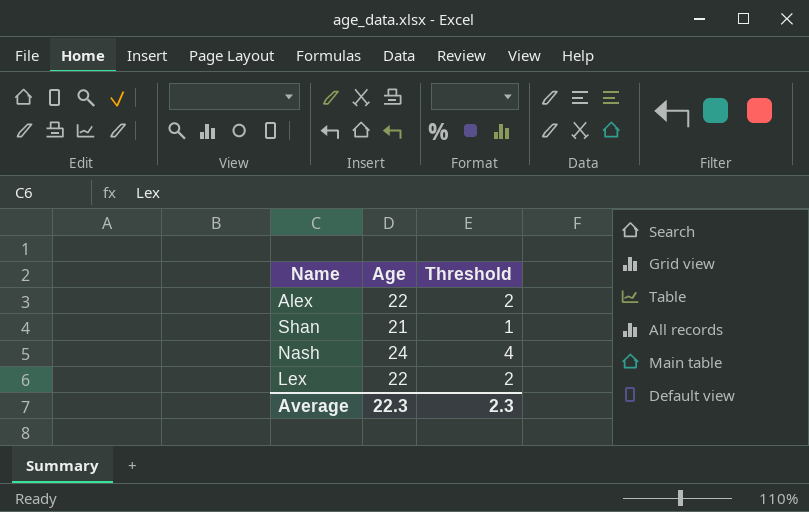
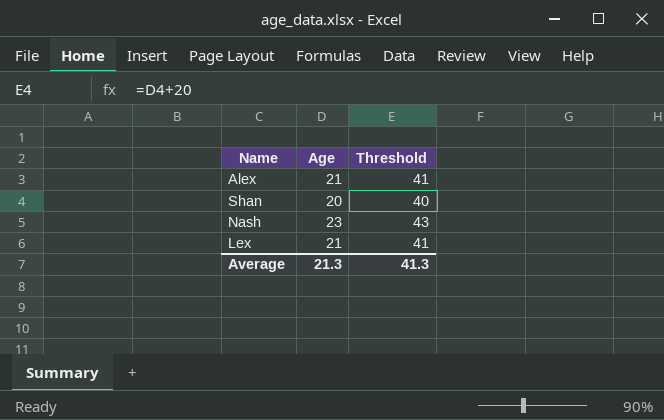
column Threshold | formula: [Age] - 20 -> [Age] + 20
Alex | Age: 22 -> 21
Shan | Age: 21 -> 20
Nash | Age: 24 -> 23
Lex | Age: 22 -> 21
Average | Age: 22.3 -> 21.3
Average | Threshold: 2.3 -> 41.3

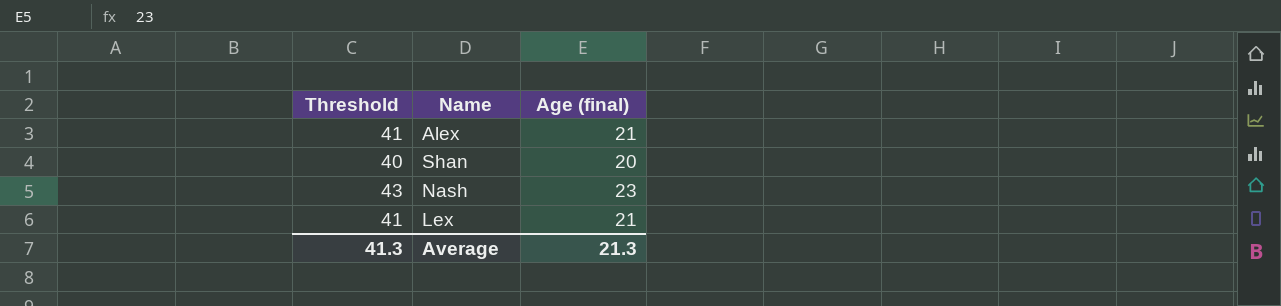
column Threshold | position: 3 -> 1
column name: Age -> Age (final)

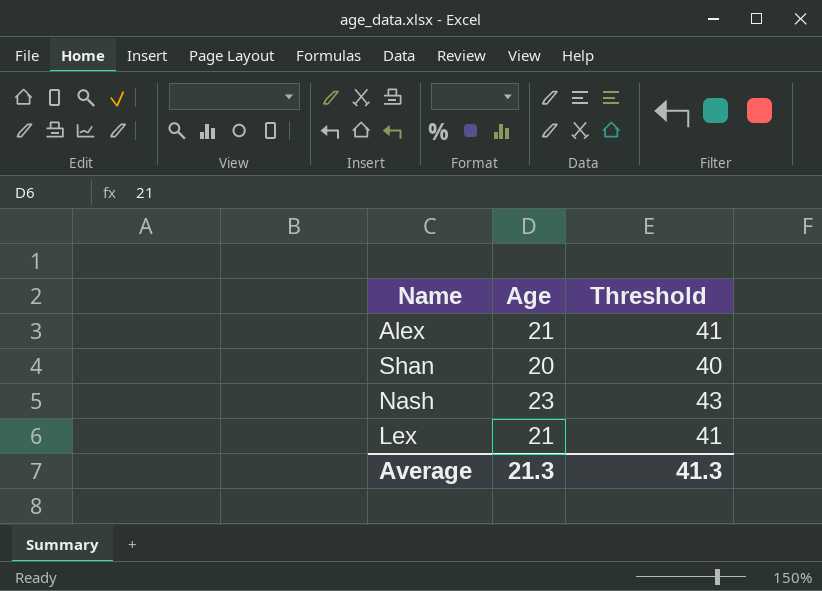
column name: Age (final) -> Age
column Threshold | position: 1 -> 3

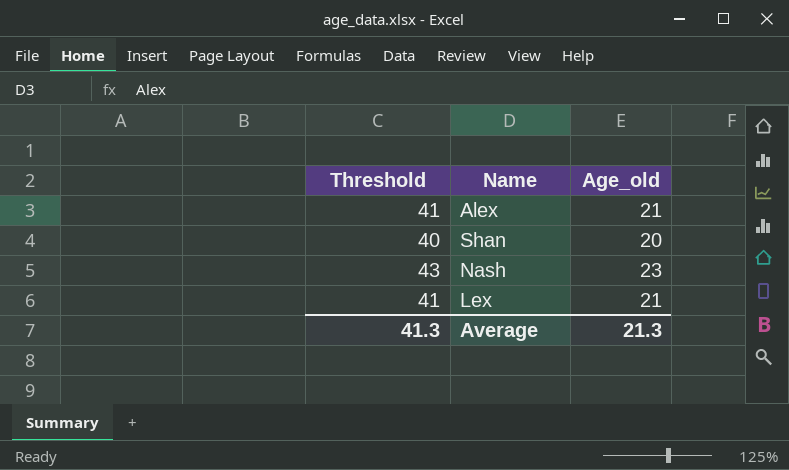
column Threshold | position: 3 -> 1
column name: Age -> Age_old

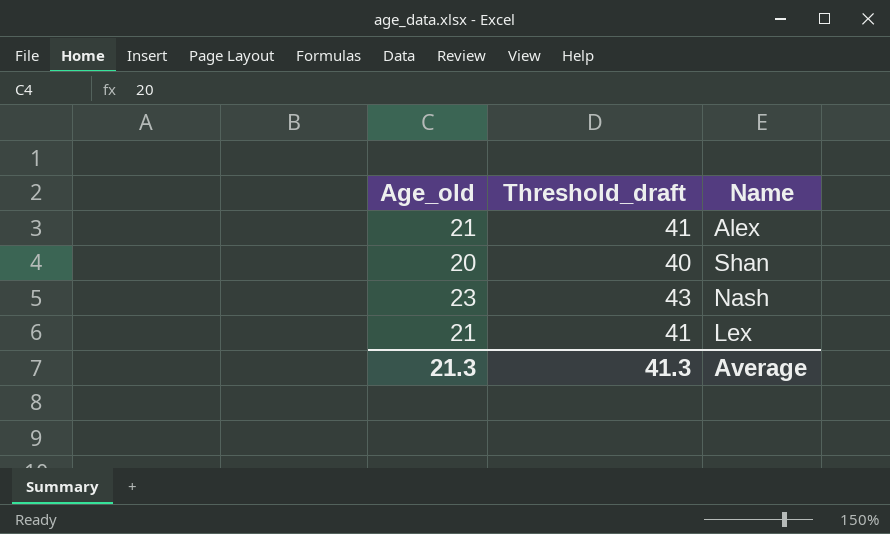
column Age_old | position: 3 -> 1
column name: Threshold -> Threshold_draft

